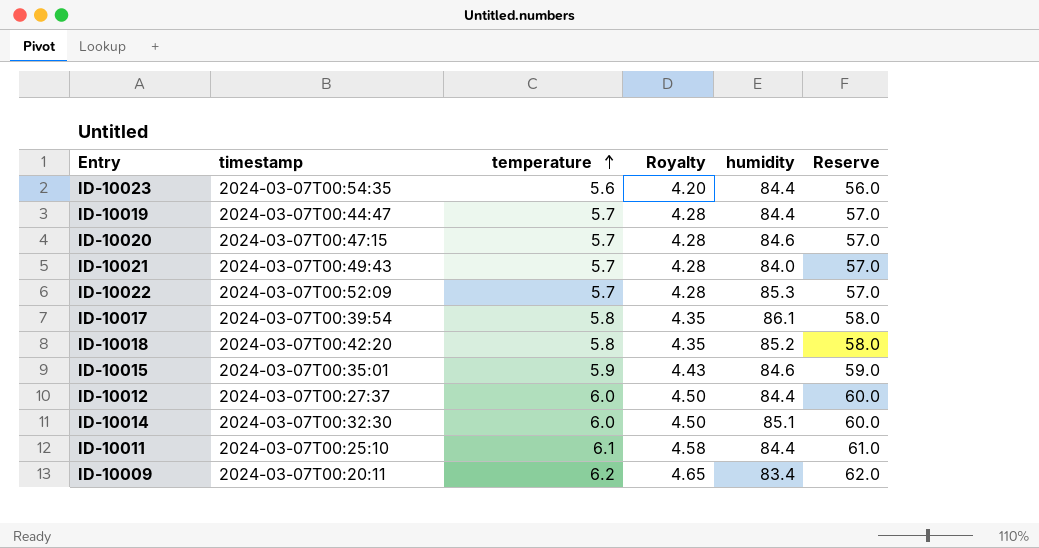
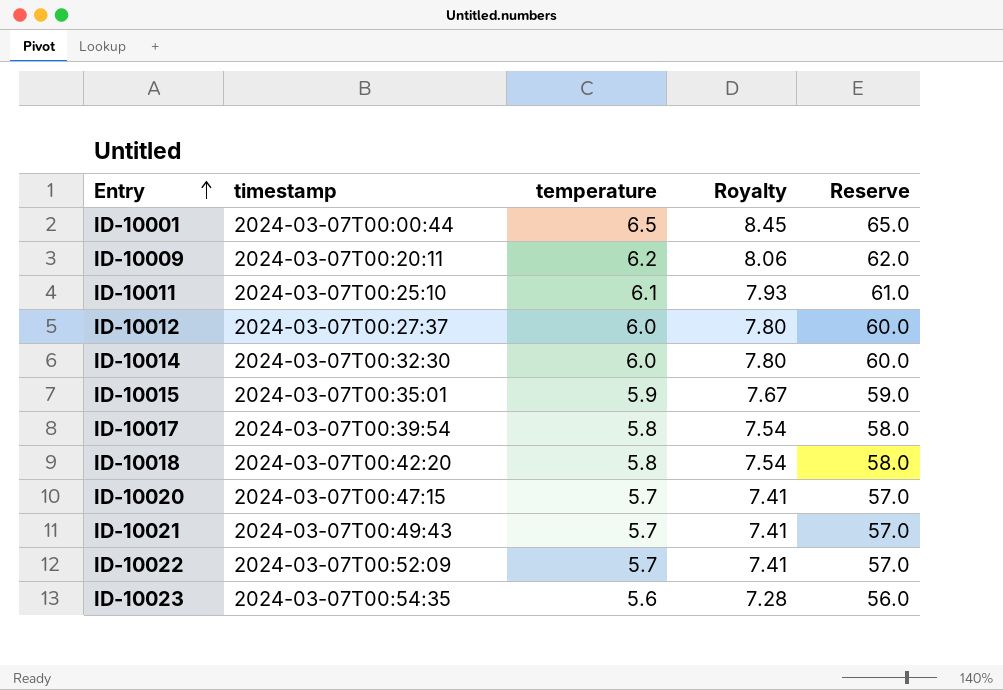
row order: temperature ascending -> Entry ascending
column humidity | position: 5 -> none
column Royalty | formula: [temperature] * 0.75 -> [temperature] * 1.3
row ID-10019: 2024-03-07T00:44:47 | 5.7 | 4.28 | 84.4 | 57.0 -> none
row ID-10001: none -> 2024-03-07T00:00:44 | 6.5 | 8.45 | 65.0

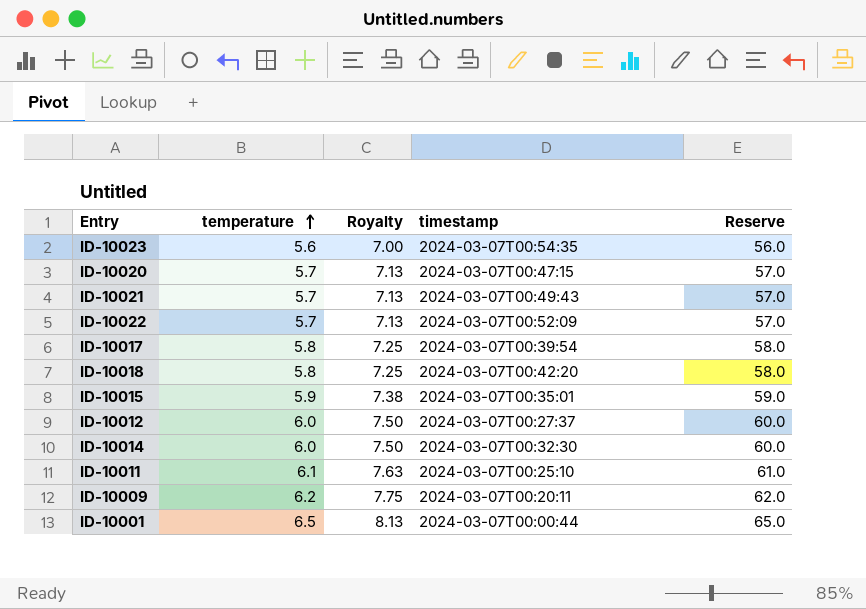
row order: Entry ascending -> temperature ascending
column Royalty | formula: [temperature] * 1.3 -> [temperature] * 1.25
column timestamp | position: 2 -> 4

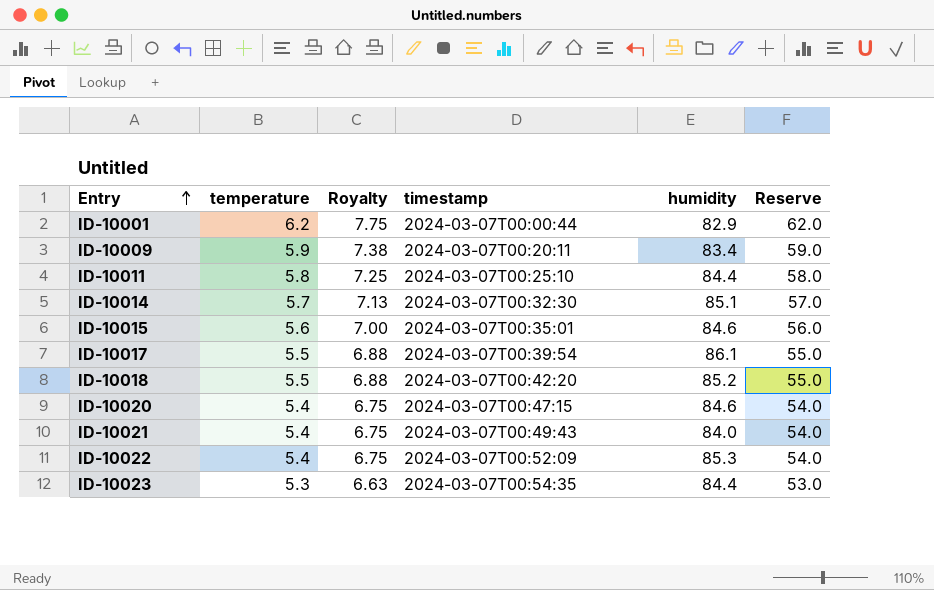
row order: temperature ascending -> Entry ascending
column humidity | position: none -> 5
row ID-10012: 6.0 | 7.50 | 2024-03-07T00:27:37 | 60.0 -> none
ID-10001 | temperature: 6.5 -> 6.2
ID-10001 | Royalty: 8.13 -> 7.75
ID-10001 | Reserve: 65.0 -> 62.0
ID-10009 | temperature: 6.2 -> 5.9
ID-10009 | Royalty: 7.75 -> 7.38
ID-10009 | Reserve: 62.0 -> 59.0
ID-10011 | temperature: 6.1 -> 5.8
ID-10011 | Royalty: 7.63 -> 7.25
ID-10011 | Reserve: 61.0 -> 58.0
ID-10014 | temperature: 6.0 -> 5.7
ID-10014 | Royalty: 7.50 -> 7.13
ID-10014 | Reserve: 60.0 -> 57.0
ID-10015 | temperature: 5.9 -> 5.6
ID-10015 | Royalty: 7.38 -> 7.00
ID-10015 | Reserve: 59.0 -> 56.0
ID-10017 | temperature: 5.8 -> 5.5
ID-10017 | Royalty: 7.25 -> 6.88
ID-10017 | Reserve: 58.0 -> 55.0
ID-10018 | temperature: 5.8 -> 5.5
ID-10018 | Royalty: 7.25 -> 6.88
ID-10018 | Reserve: 58.0 -> 55.0
ID-10020 | temperature: 5.7 -> 5.4
ID-10020 | Royalty: 7.13 -> 6.75
ID-10020 | Reserve: 57.0 -> 54.0
ID-10021 | temperature: 5.7 -> 5.4
ID-10021 | Royalty: 7.13 -> 6.75
ID-10021 | Reserve: 57.0 -> 54.0
ID-10022 | temperature: 5.7 -> 5.4
ID-10022 | Royalty: 7.13 -> 6.75
ID-10022 | Reserve: 57.0 -> 54.0
ID-10023 | temperature: 5.6 -> 5.3
ID-10023 | Royalty: 7.00 -> 6.63
ID-10023 | Reserve: 56.0 -> 53.0

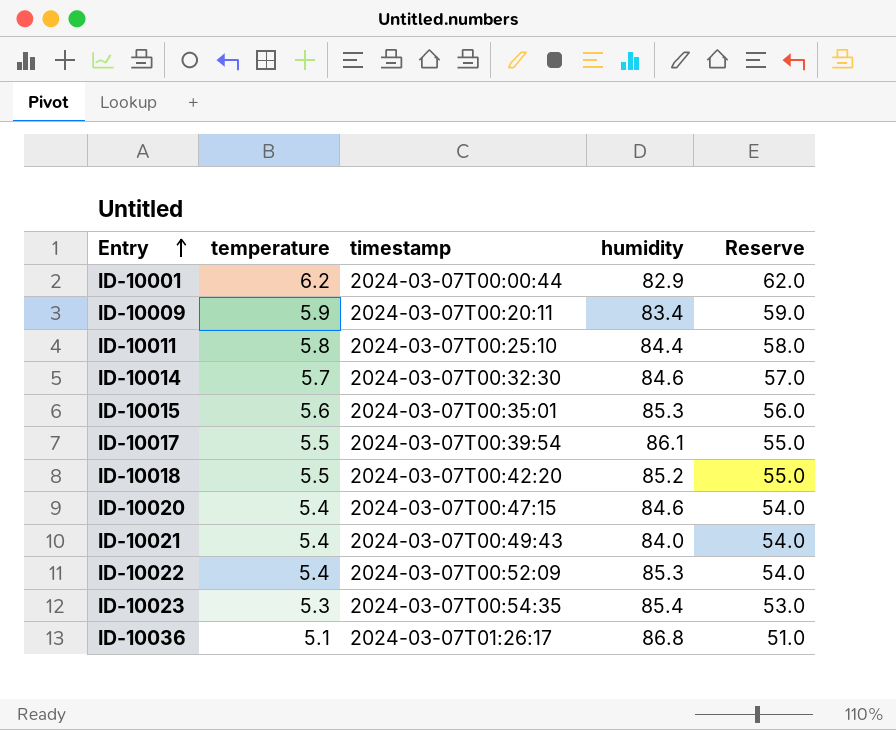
column Royalty | formula: [temperature] * 1.25 -> none
ID-10014 | humidity: 85.1 -> 84.6
ID-10015 | humidity: 84.6 -> 85.3
ID-10023 | humidity: 84.4 -> 85.4
row ID-10036: none -> 5.1 | 2024-03-07T01:26:17 | 86.8 | 51.0

